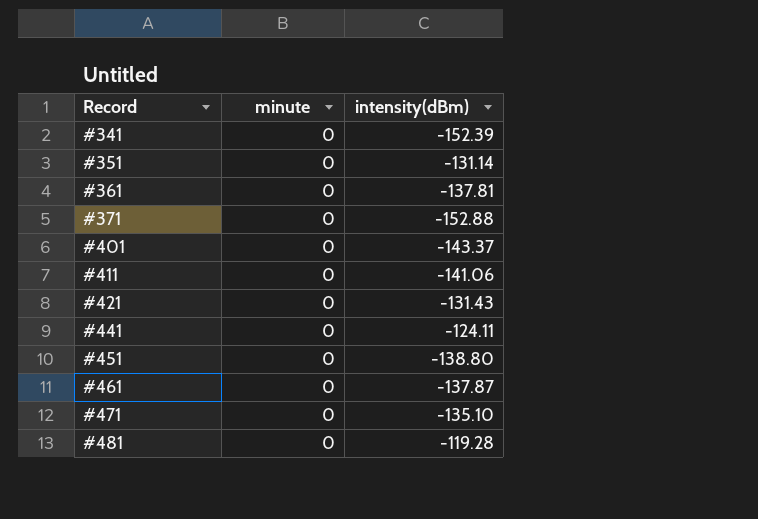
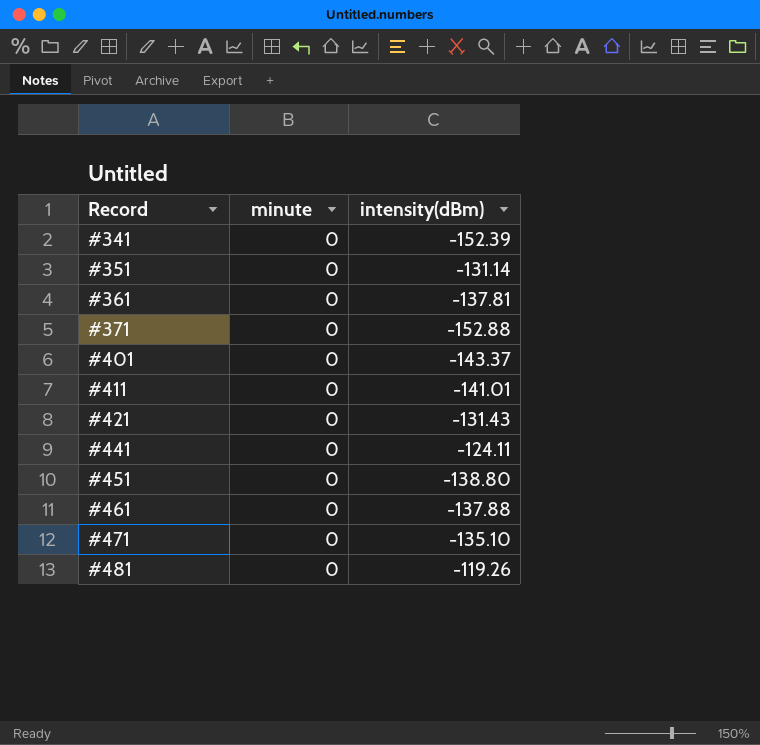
#411 | intensity(dBm): -141.06 -> -141.01
#461 | intensity(dBm): -137.87 -> -137.88
#481 | intensity(dBm): -119.28 -> -119.26

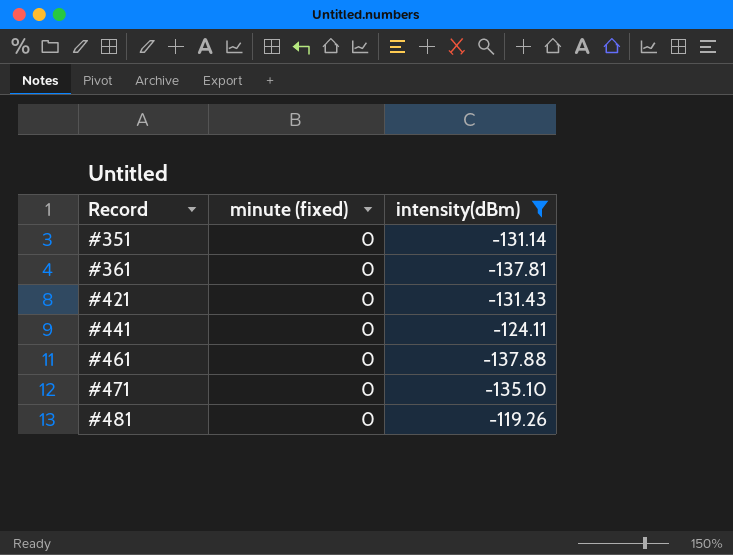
filter: none -> intensity(dBm) >= -137.88
column name: minute -> minute (fixed)

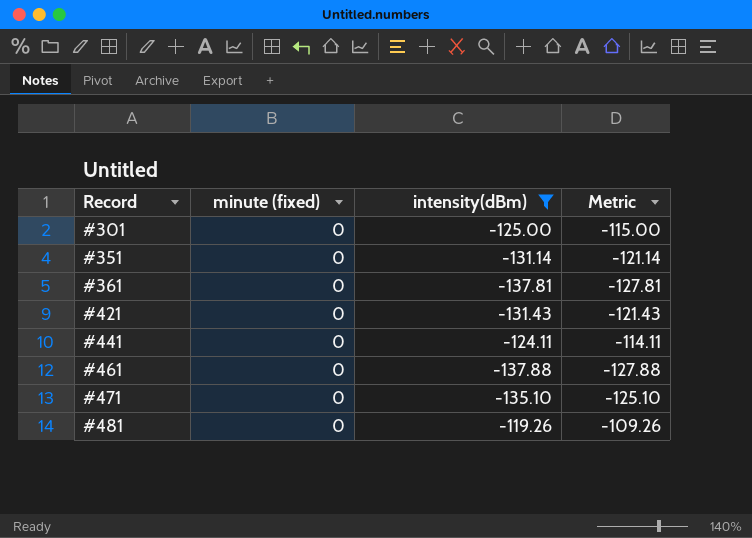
column Metric | formula: none -> [intensity(dBm)] + 10
row #301: none -> 0 | -125.00 | -115.00

